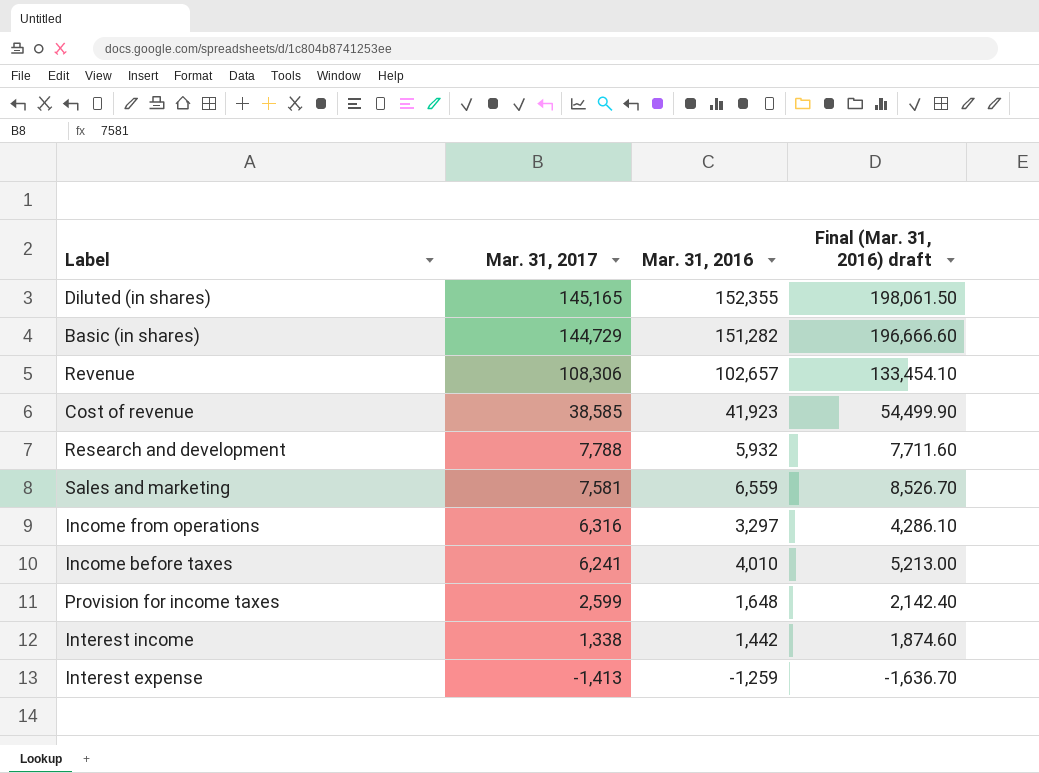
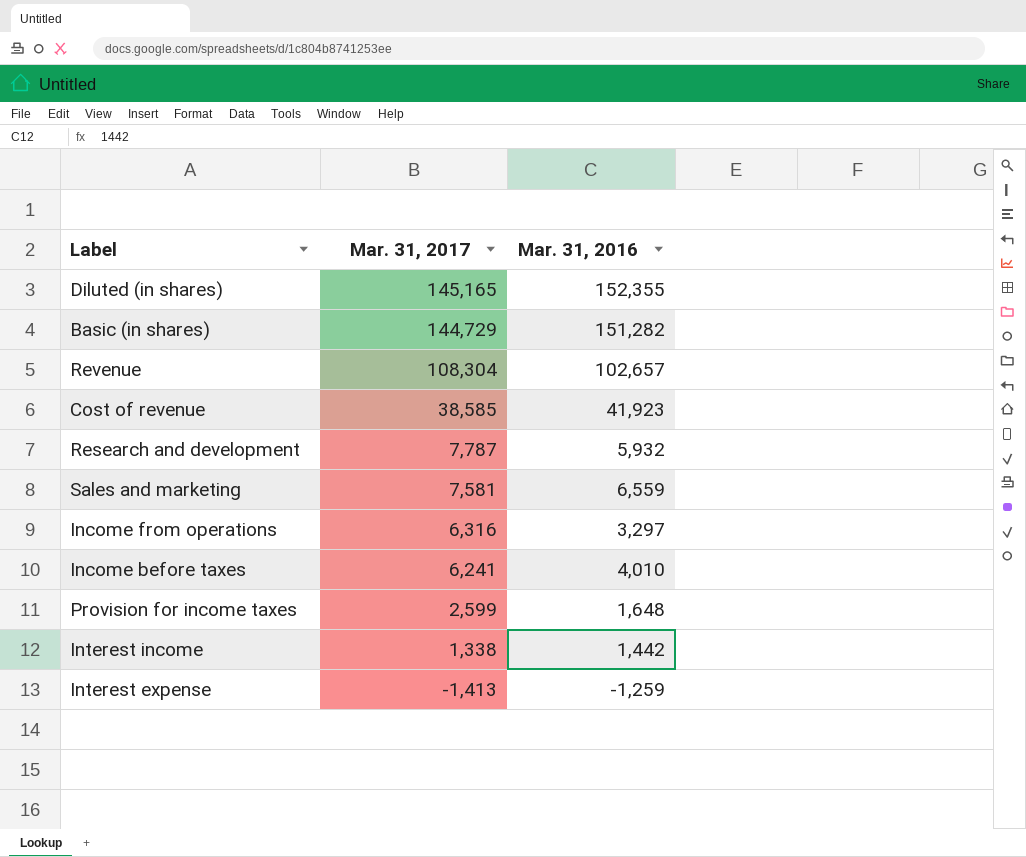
column Final (Mar. 31, 2016) draft | formula: [Mar. 31, 2016] * 1.3 -> none
Revenue | Mar. 31, 2017: 108,306 -> 108,304
Research and development | Mar. 31, 2017: 7,788 -> 7,787

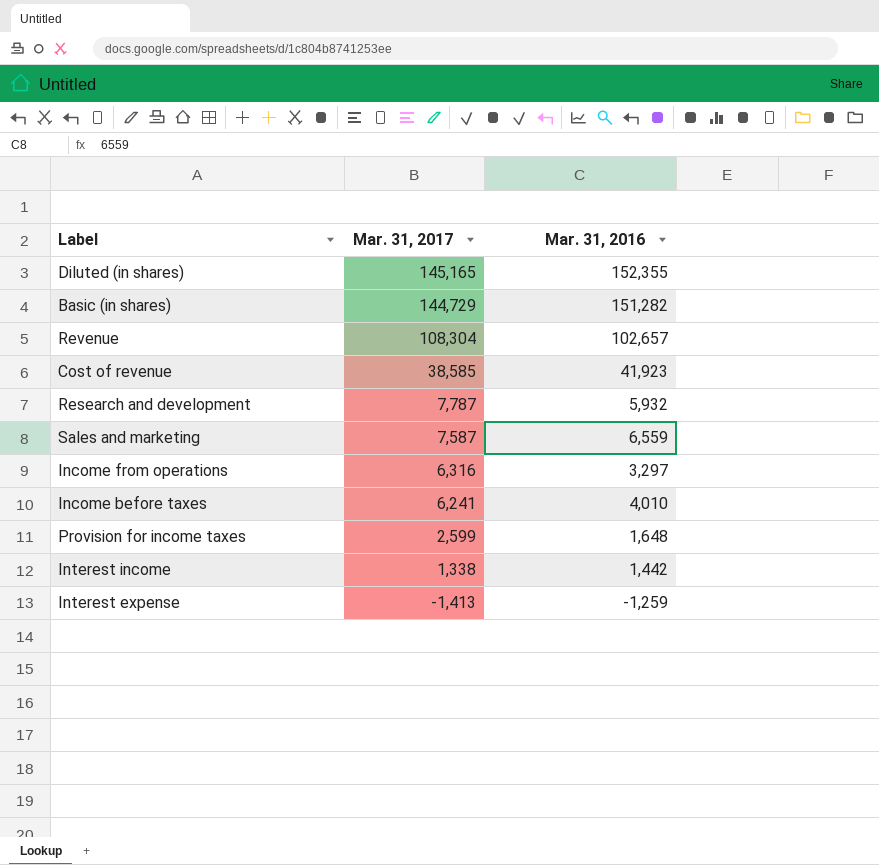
Sales and marketing | Mar. 31, 2017: 7,581 -> 7,587

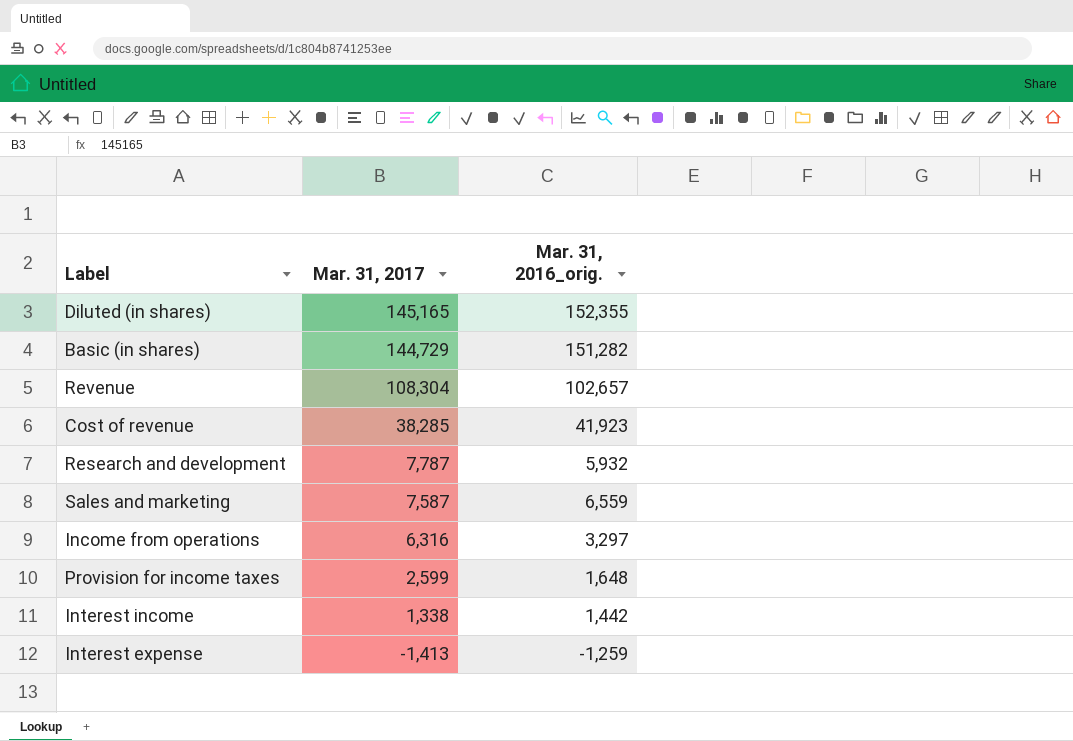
column name: Mar. 31, 2016 -> Mar. 31, 2016_orig.
row Income before taxes: 6,241 | 4,010 -> none
Cost of revenue | Mar. 31, 2017: 38,585 -> 38,285

